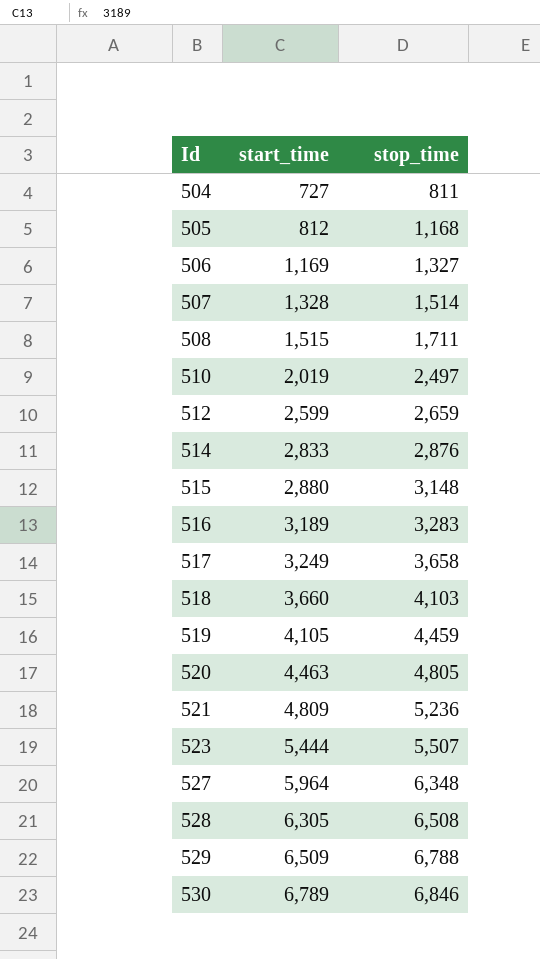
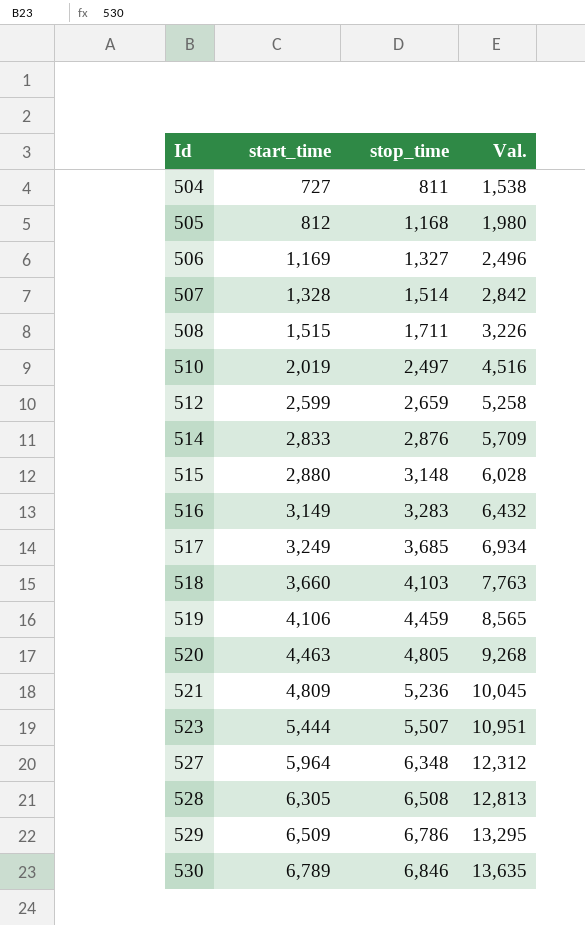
column Val. | formula: none -> [start_time] + [stop_time]
516 | start_time: 3,189 -> 3,149
517 | stop_time: 3,658 -> 3,685
519 | start_time: 4,105 -> 4,106
529 | stop_time: 6,788 -> 6,786

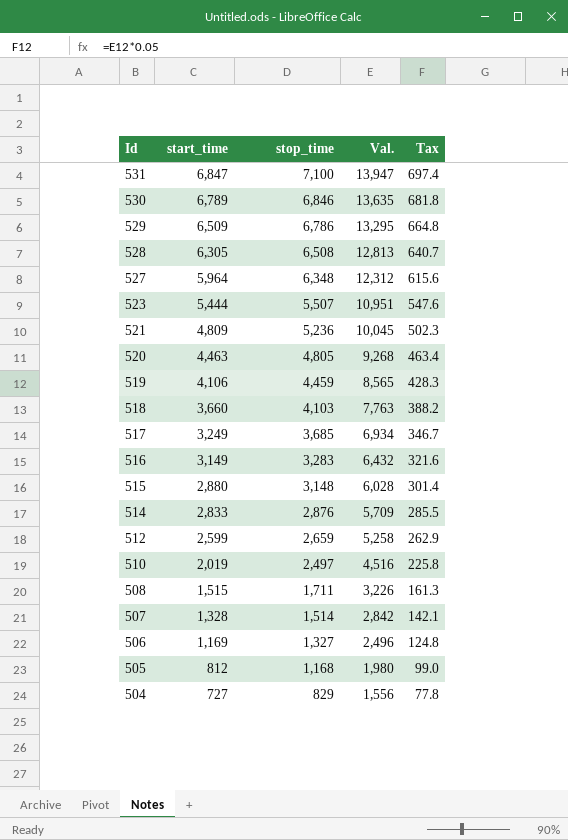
row order: Id ascending -> Id descending
column Tax | formula: none -> [Val.] * 0.05
row 531: none -> 6,847 | 7,100 | 13,947 | 697.4
504 | stop_time: 811 -> 829
504 | Val.: 1,538 -> 1,556

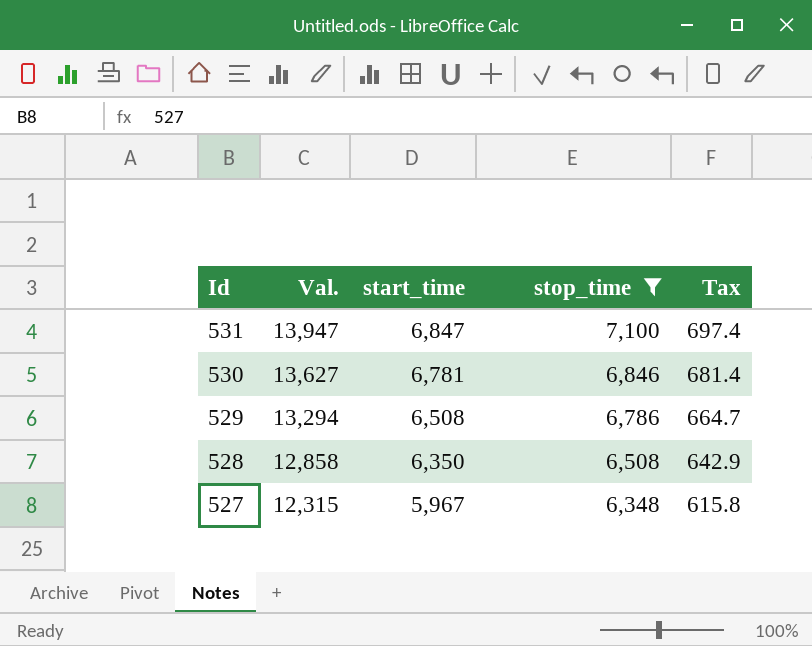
filter: none -> stop_time >= 6,348
column Val. | position: 4 -> 2
530 | Val.: 13,635 -> 13,627
530 | start_time: 6,789 -> 6,781
530 | Tax: 681.8 -> 681.4
529 | Val.: 13,295 -> 13,294
529 | start_time: 6,509 -> 6,508
529 | Tax: 664.8 -> 664.7
528 | Val.: 12,813 -> 12,858
528 | start_time: 6,305 -> 6,350
528 | Tax: 640.7 -> 642.9
527 | Val.: 12,312 -> 12,315
527 | start_time: 5,964 -> 5,967
527 | Tax: 615.6 -> 615.8

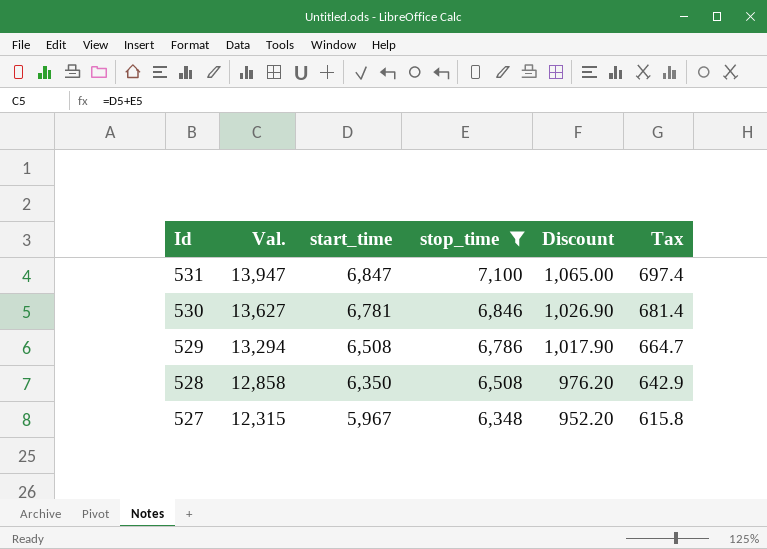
column Discount | formula: none -> [stop_time] * 0.15

